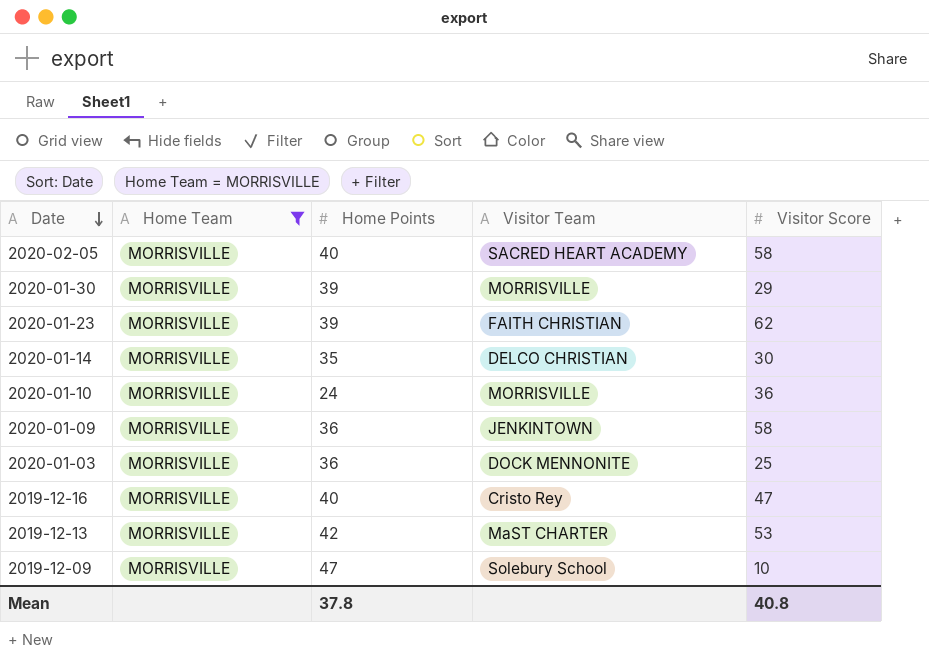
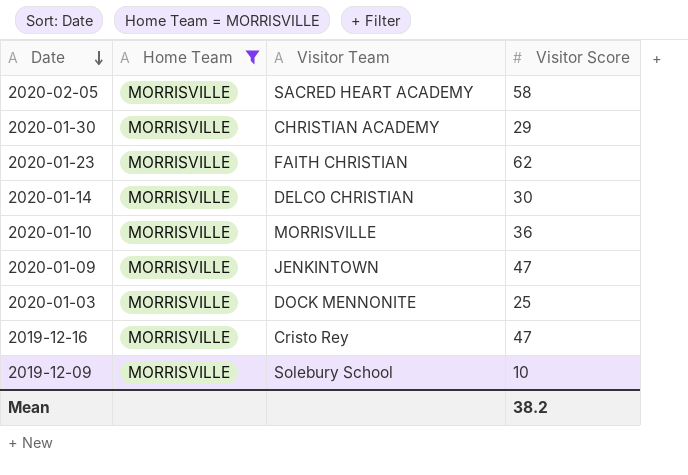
column Home Points | position: 3 -> none
row 2019-12-13: MORRISVILLE | 42 | MaST CHARTER | 53 -> none
2020-01-30 | Visitor Team: MORRISVILLE -> CHRISTIAN ACADEMY
2020-01-09 | Visitor Score: 58 -> 47
Mean | Visitor Score: 40.8 -> 38.2

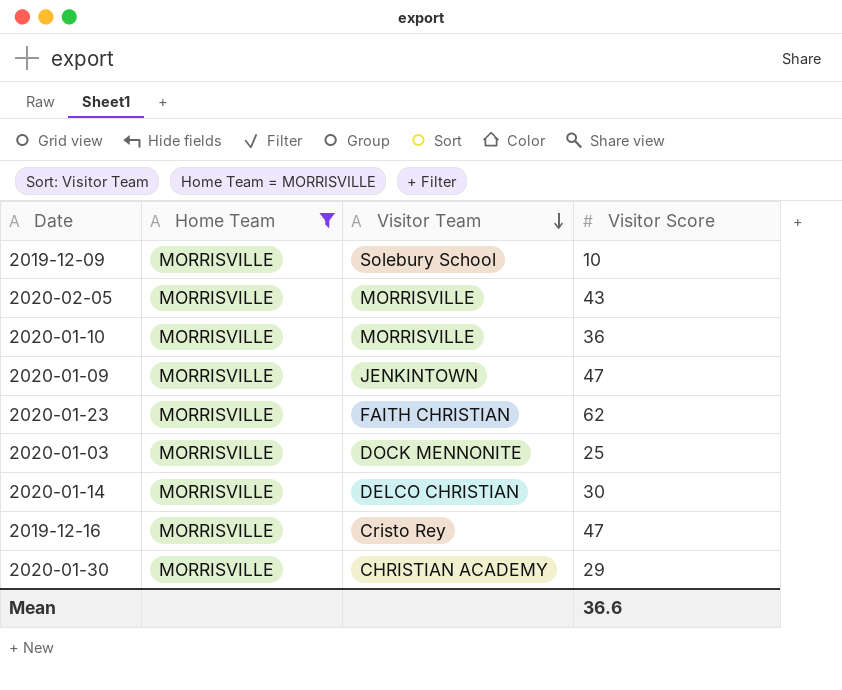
row order: Date descending -> Visitor Team descending
2020-02-05 | Visitor Team: SACRED HEART ACADEMY -> MORRISVILLE
2020-02-05 | Visitor Score: 58 -> 43
Mean | Visitor Score: 38.2 -> 36.6

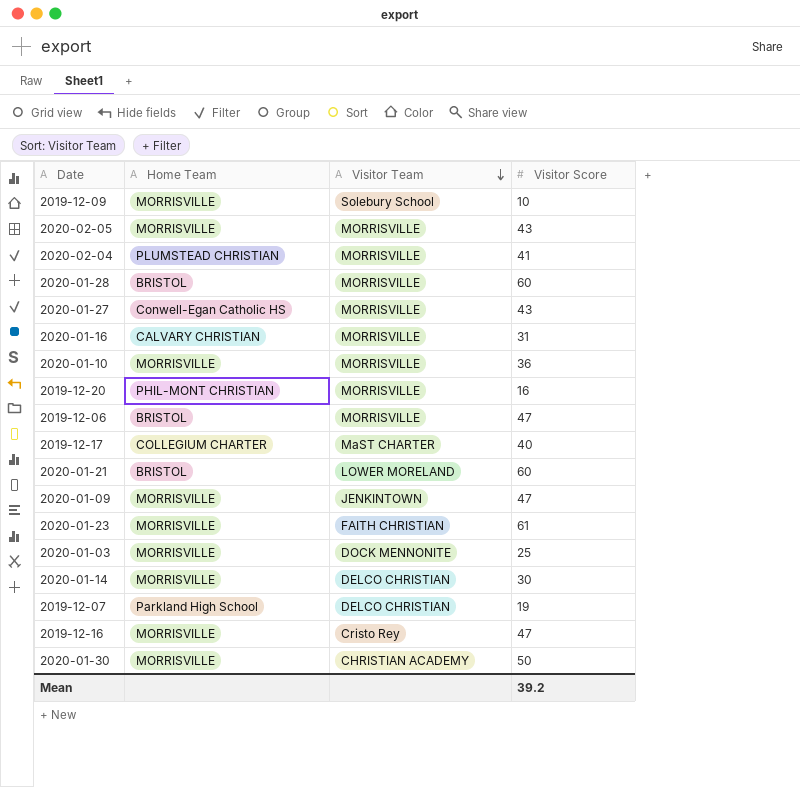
filter: Home Team = MORRISVILLE -> none
2020-01-23 | Visitor Score: 62 -> 61
2020-01-30 | Visitor Score: 29 -> 50
Mean | Visitor Score: 36.6 -> 39.2

